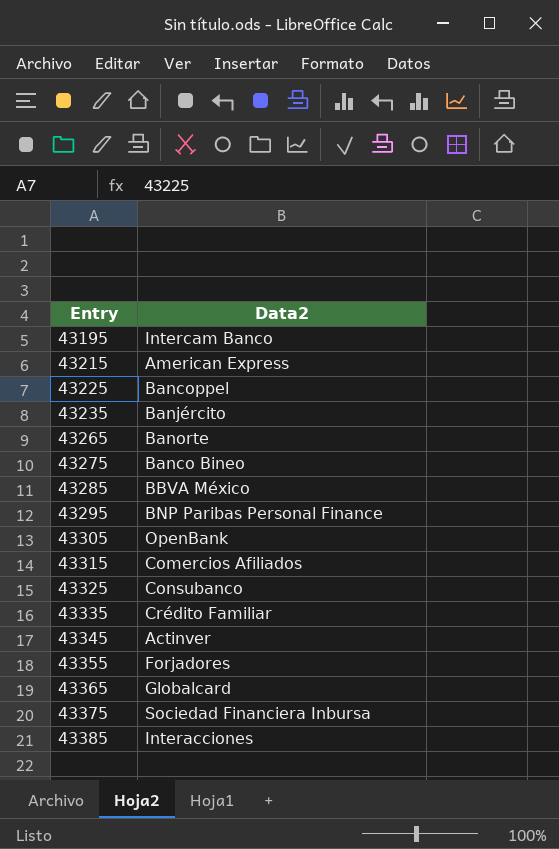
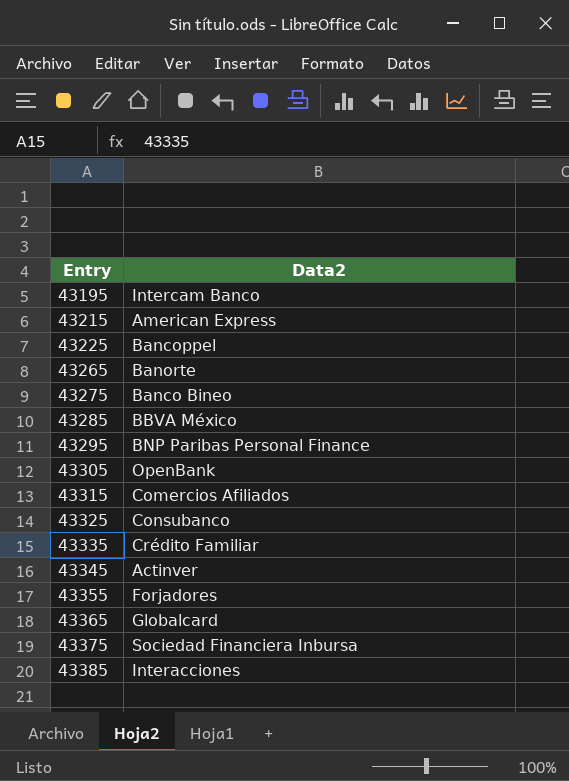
row 43235: Banjército -> none

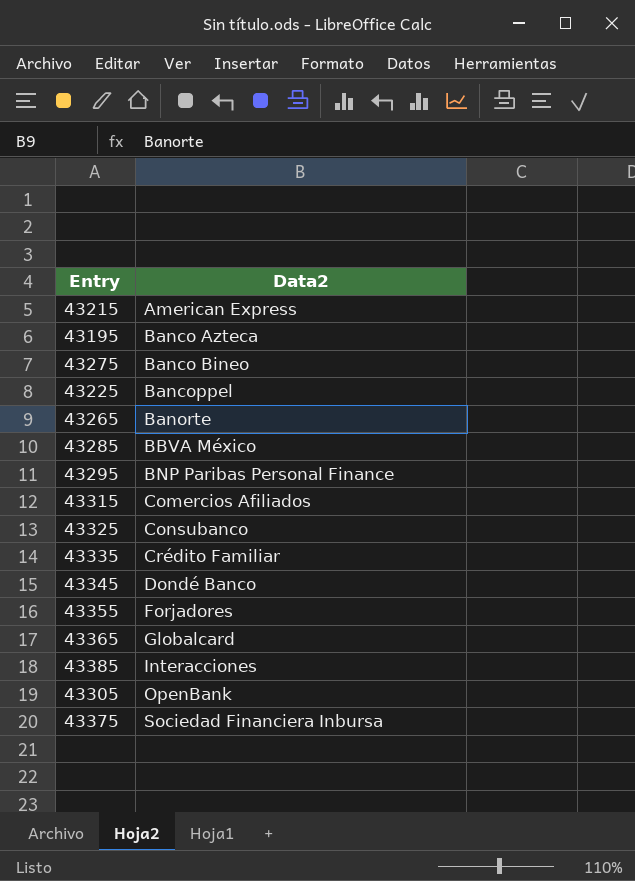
row order: Entry ascending -> Data2 ascending
43195 | Data2: Intercam Banco -> Banco Azteca
43345 | Data2: Actinver -> Dondé Banco

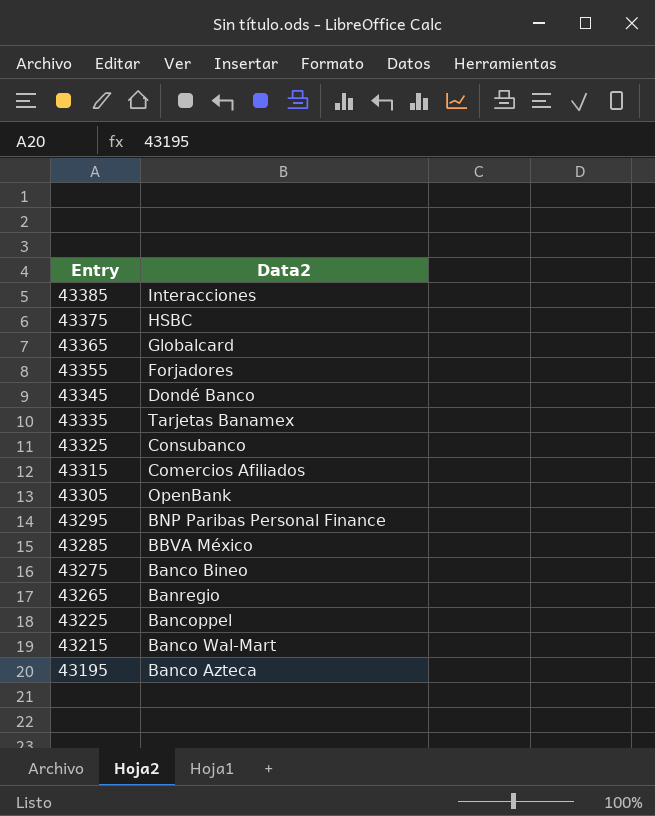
row order: Data2 ascending -> Entry descending
43375 | Data2: Sociedad Financiera Inbursa -> HSBC
43335 | Data2: Crédito Familiar -> Tarjetas Banamex
43265 | Data2: Banorte -> Banregio
43215 | Data2: American Express -> Banco Wal-Mart

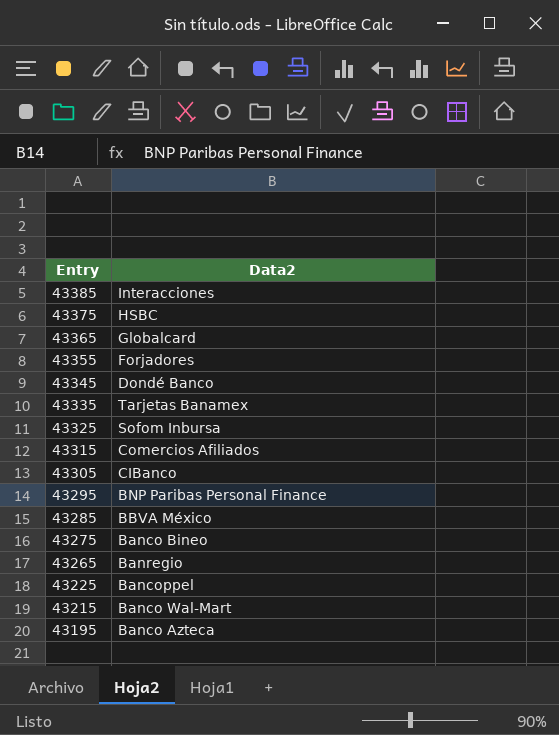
43325 | Data2: Consubanco -> Sofom Inbursa
43305 | Data2: OpenBank -> CIBanco

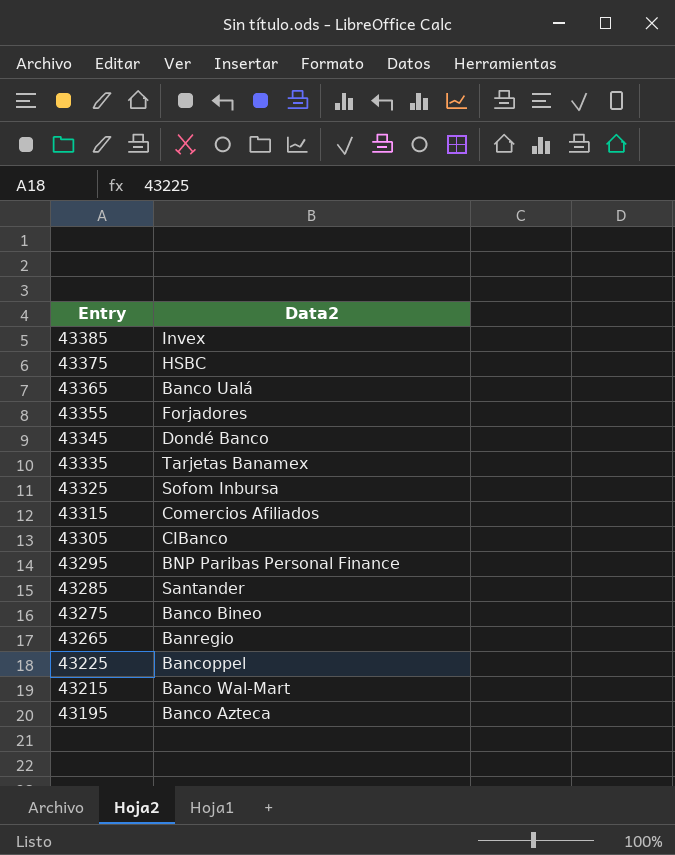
43385 | Data2: Interacciones -> Invex
43365 | Data2: Globalcard -> Banco Ualá
43285 | Data2: BBVA México -> Santander

